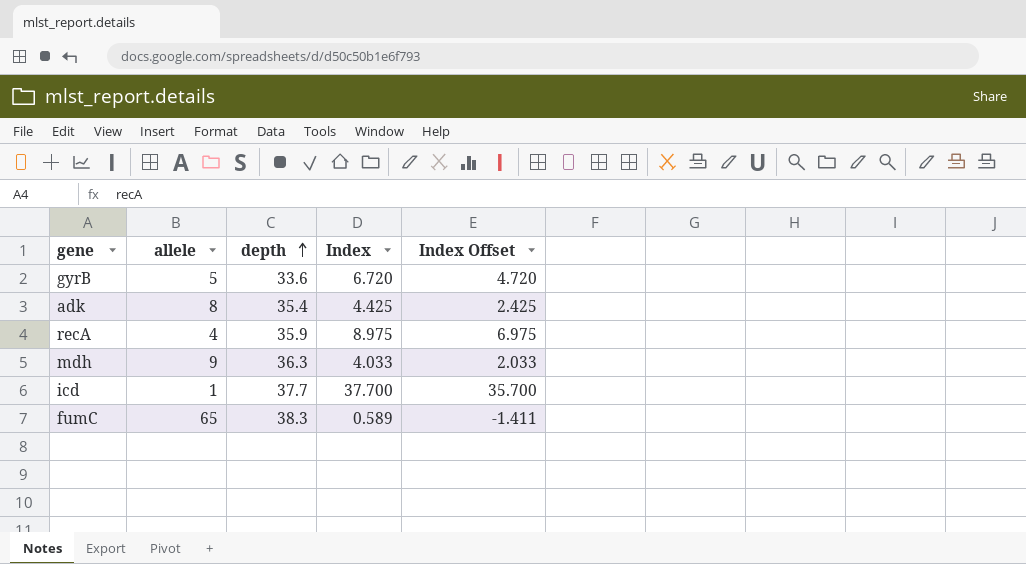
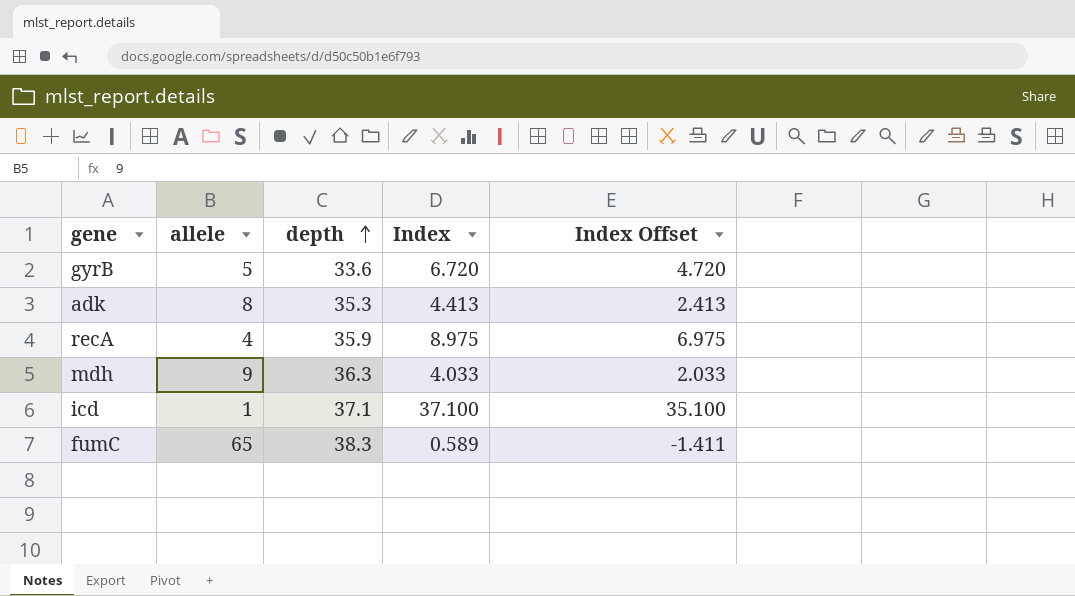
adk | depth: 35.4 -> 35.3
adk | Index: 4.425 -> 4.413
adk | Index Offset: 2.425 -> 2.413
icd | depth: 37.7 -> 37.1
icd | Index: 37.700 -> 37.100
icd | Index Offset: 35.700 -> 35.100

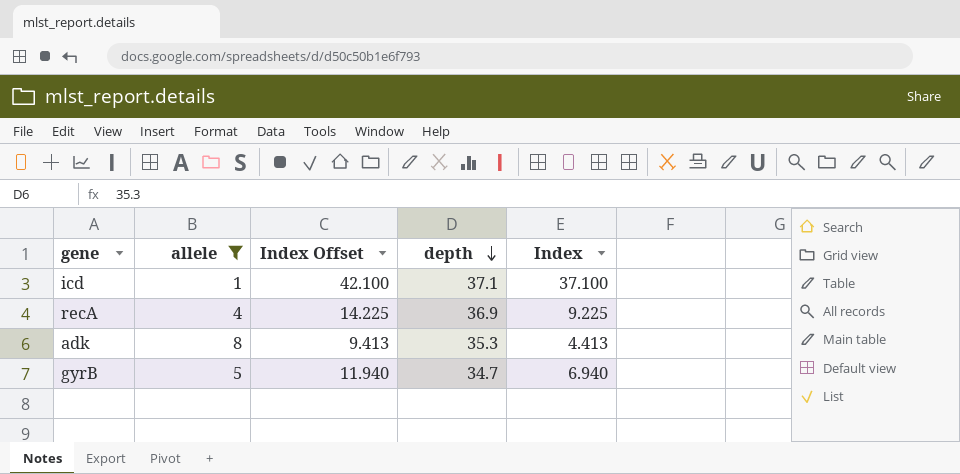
filter: none -> allele <= 8
row order: depth ascending -> depth descending
column Index Offset | formula: [Index] - 2 -> [Index] + 5
column Index Offset | position: 5 -> 3
recA | depth: 35.9 -> 36.9
recA | Index: 8.975 -> 9.225
gyrB | depth: 33.6 -> 34.7
gyrB | Index: 6.720 -> 6.940

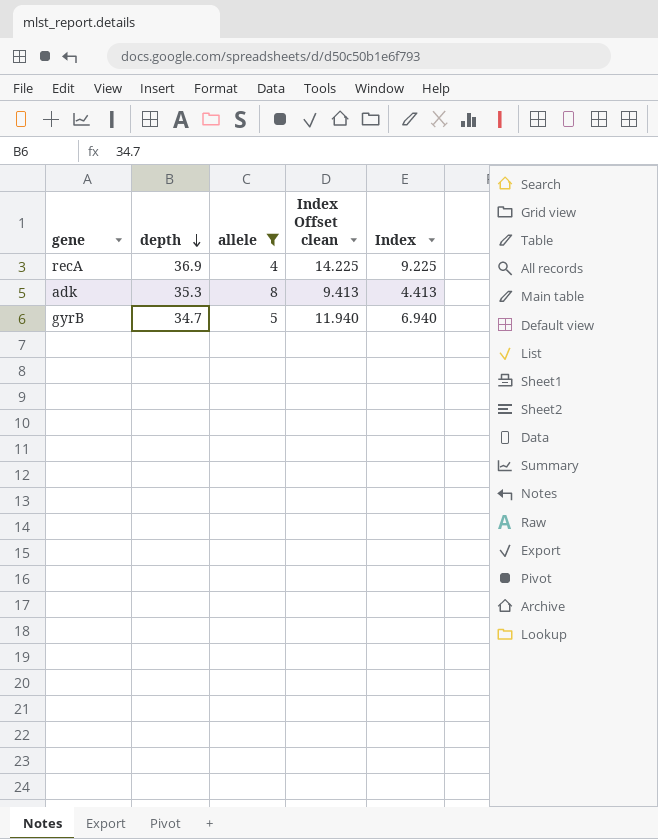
column depth | position: 4 -> 2
column name: Index Offset -> Index Offset clean
row icd: 1 | 42.100 | 37.1 | 37.100 -> none

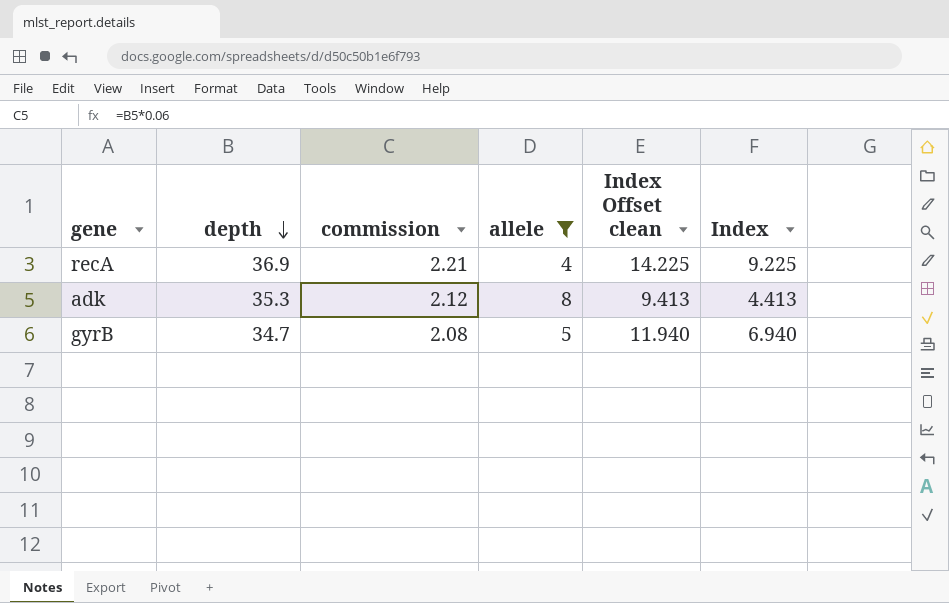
column commission | formula: none -> [depth] * 0.06

